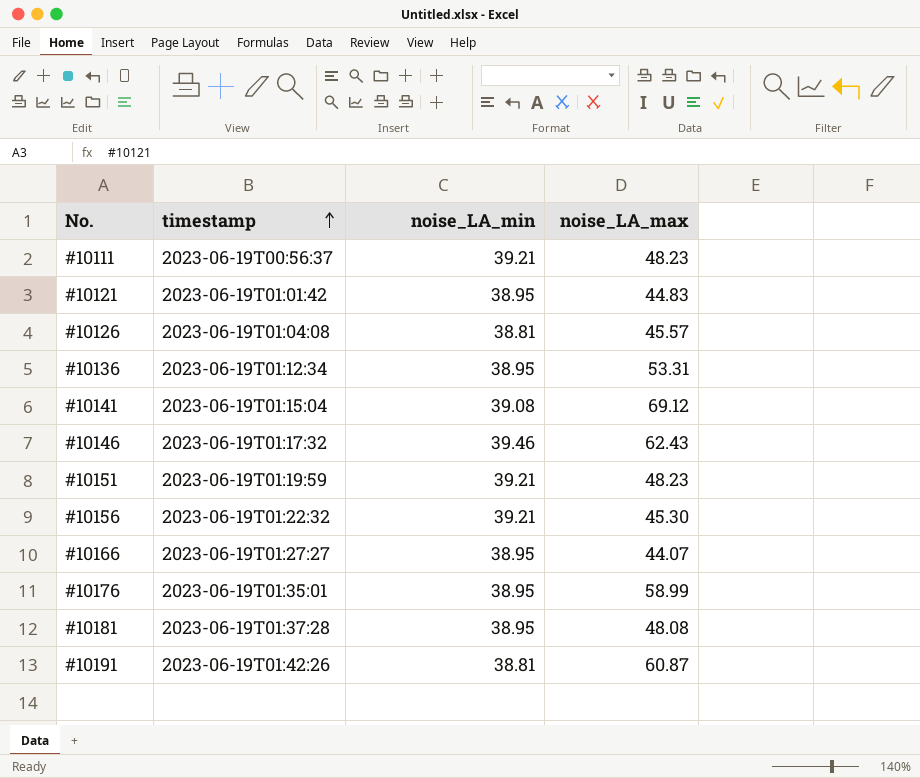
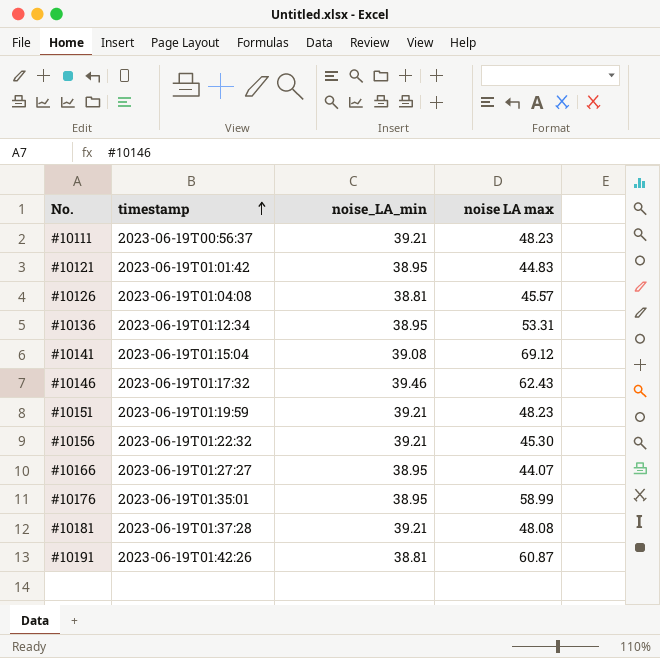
column name: noise_LA_max -> noise LA max
#10181 | noise_LA_min: 38.95 -> 39.21

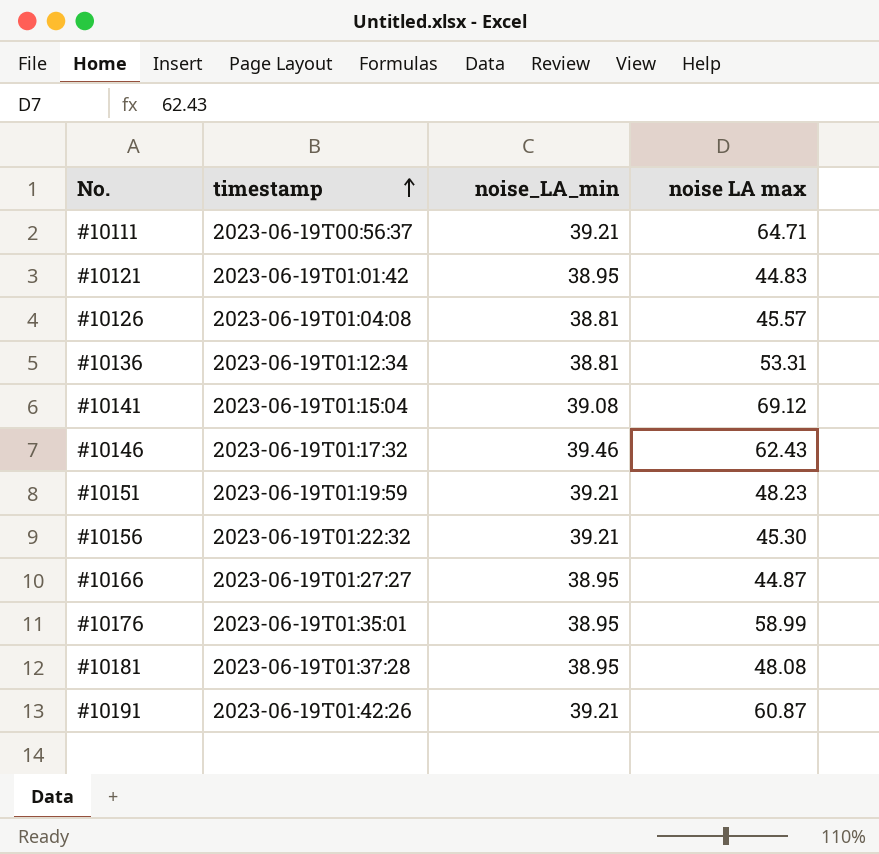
#10111 | noise LA max: 48.23 -> 64.71
#10136 | noise_LA_min: 38.95 -> 38.81
#10166 | noise LA max: 44.07 -> 44.87
#10181 | noise_LA_min: 39.21 -> 38.95
#10191 | noise_LA_min: 38.81 -> 39.21

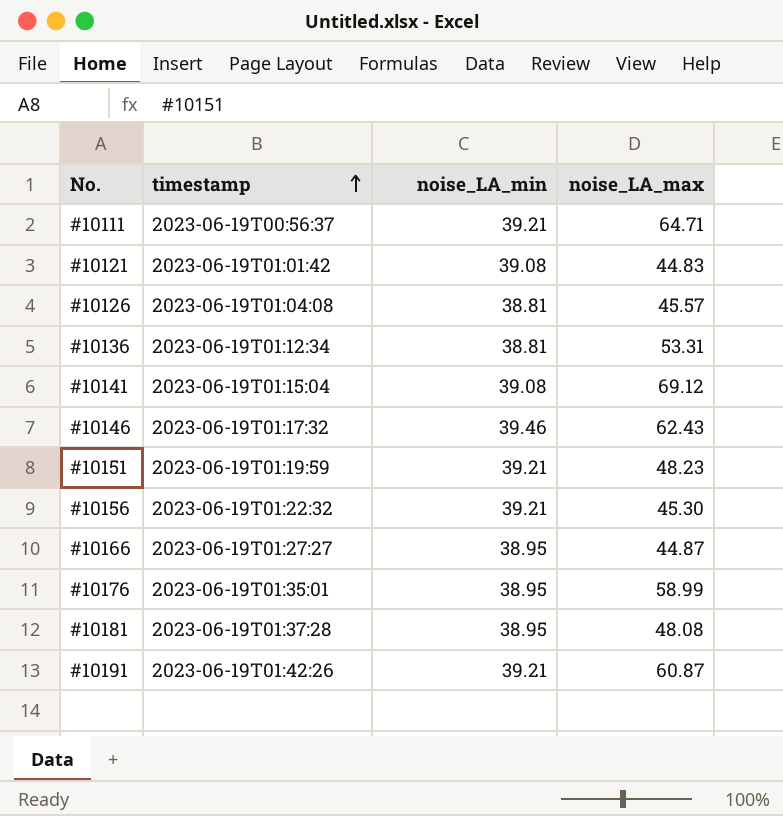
column name: noise LA max -> noise_LA_max
#10121 | noise_LA_min: 38.95 -> 39.08

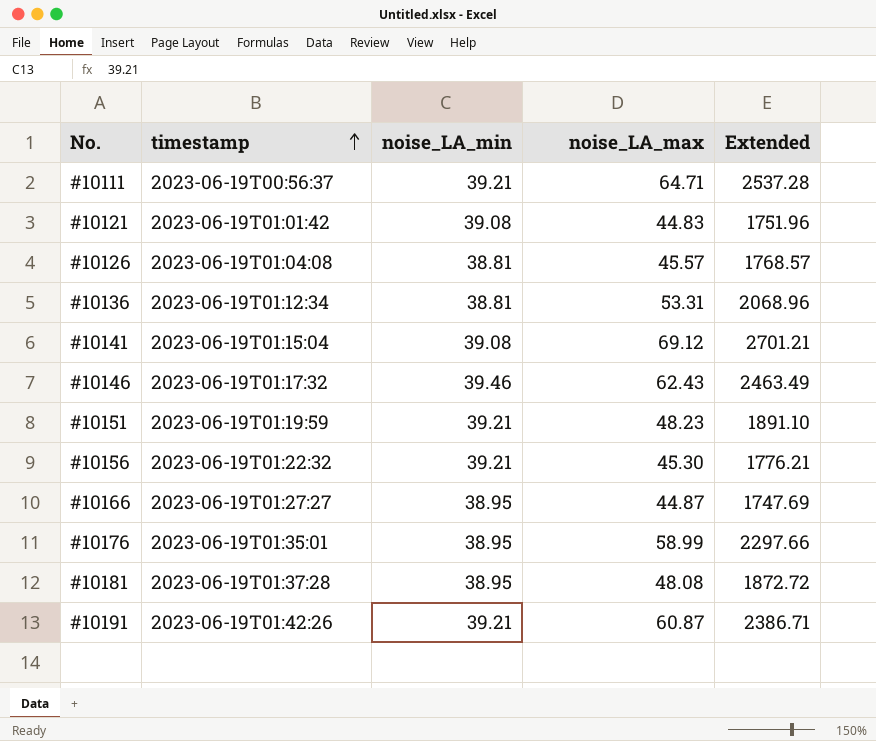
column Extended | formula: none -> [noise_LA_min] * [noise_LA_max]

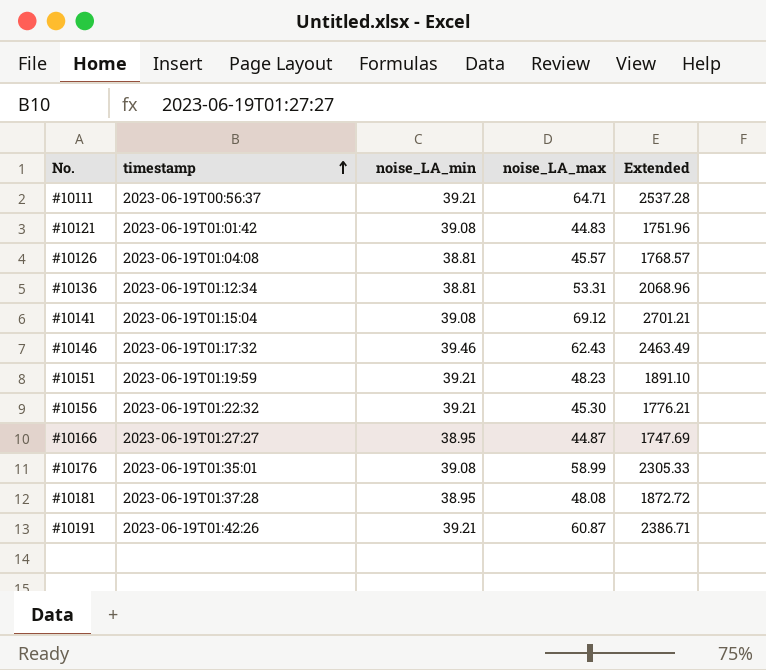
#10176 | noise_LA_min: 38.95 -> 39.08
#10176 | Extended: 2297.66 -> 2305.33

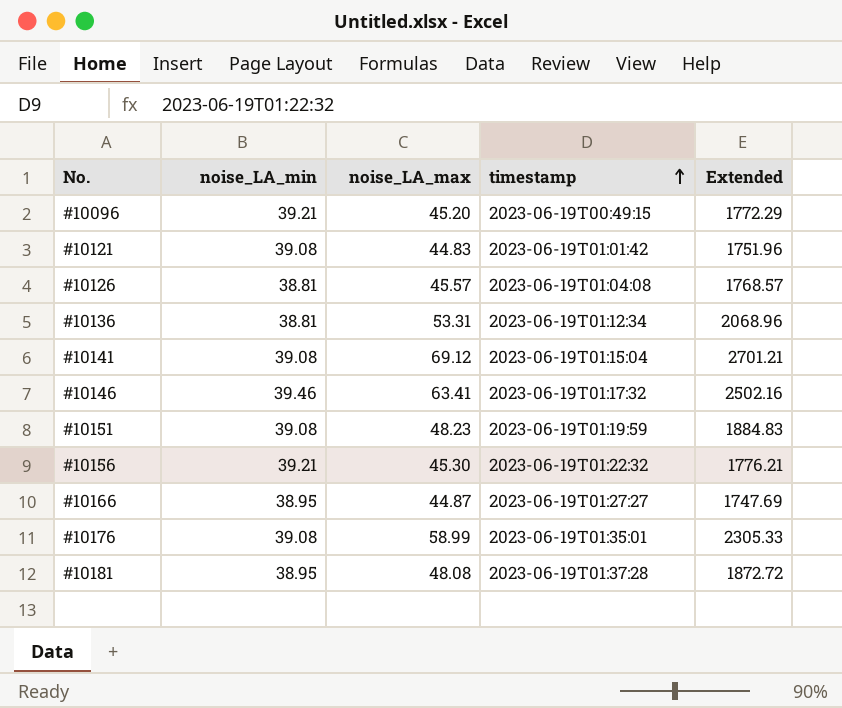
column timestamp | position: 2 -> 4
row #10111: 2023-06-19T00:56:37 | 39.21 | 64.71 | 2537.28 -> none
row #10191: 2023-06-19T01:42:26 | 39.21 | 60.87 | 2386.71 -> none
row #10096: none -> 39.21 | 45.20 | 2023-06-19T00:49:15 | 1772.29
#10146 | noise_LA_max: 62.43 -> 63.41
#10146 | Extended: 2463.49 -> 2502.16
#10151 | noise_LA_min: 39.21 -> 39.08
#10151 | Extended: 1891.10 -> 1884.83

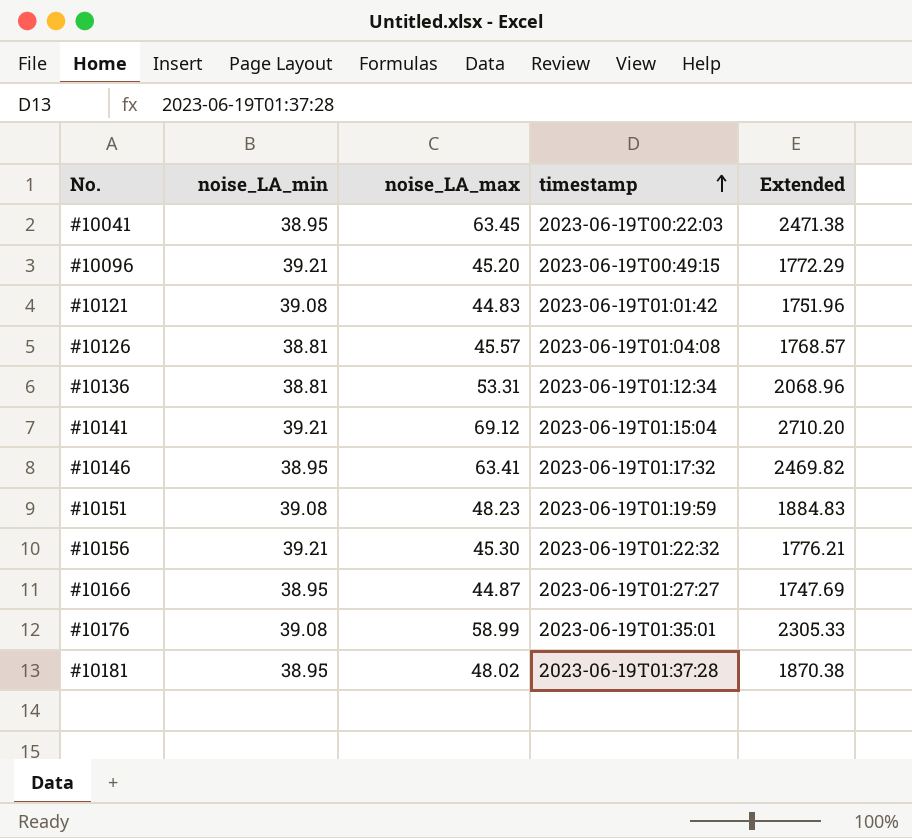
row #10041: none -> 38.95 | 63.45 | 2023-06-19T00:22:03 | 2471.38
#10141 | noise_LA_min: 39.08 -> 39.21
#10141 | Extended: 2701.21 -> 2710.20
#10146 | noise_LA_min: 39.46 -> 38.95
#10146 | Extended: 2502.16 -> 2469.82
#10181 | noise_LA_max: 48.08 -> 48.02
#10181 | Extended: 1872.72 -> 1870.38

